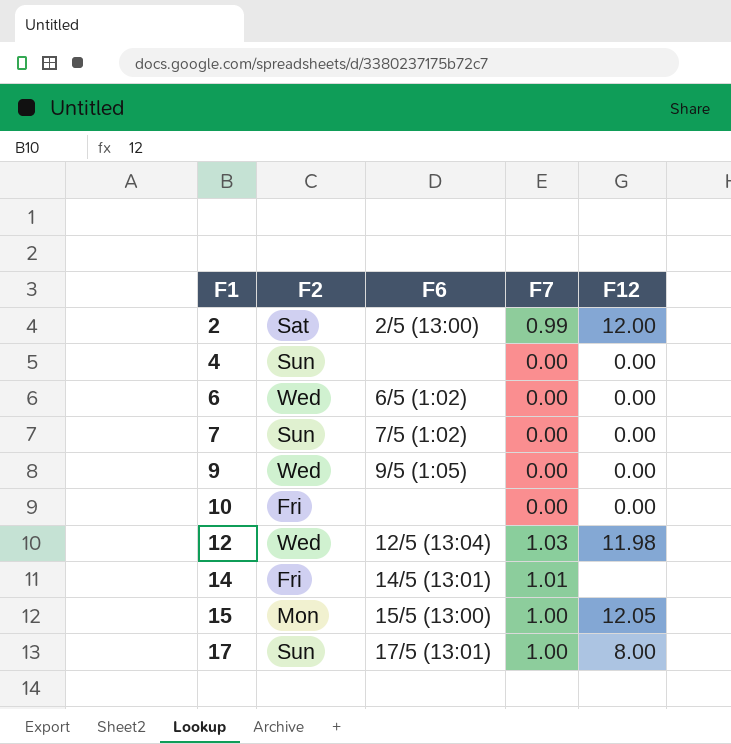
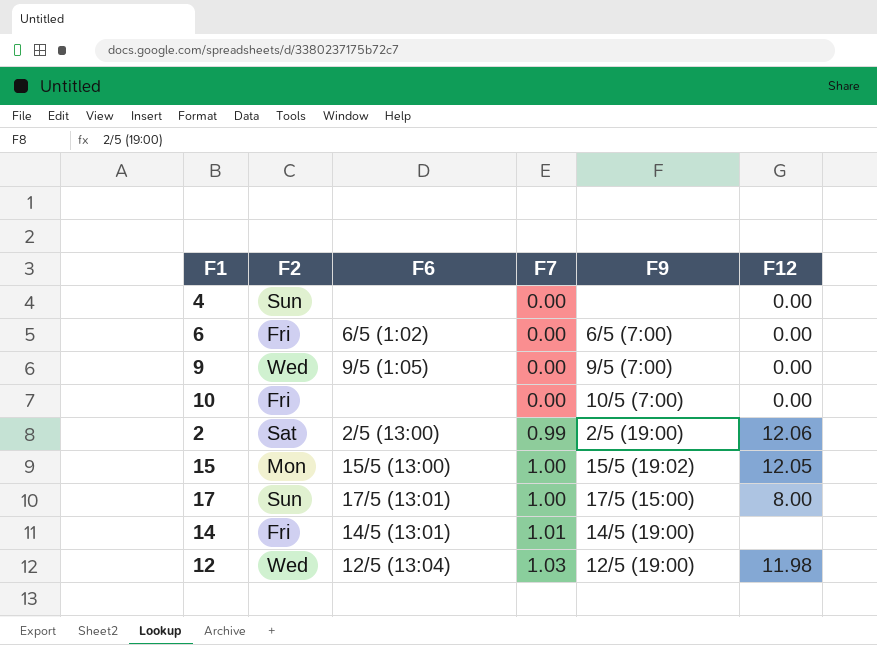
row order: F1 ascending -> F7 ascending
column F9 | position: none -> 5
row 7: Sun | 7/5 (1:02) | 0.00 | 0.00 -> none
6 | F2: Wed -> Fri
2 | F12: 12.00 -> 12.06

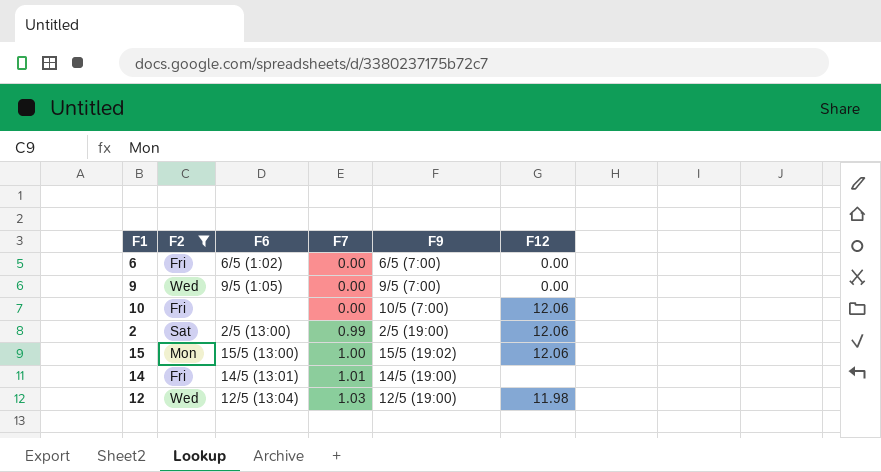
filter: none -> F2 != Sun
10 | F12: 0.00 -> 12.06
15 | F12: 12.05 -> 12.06

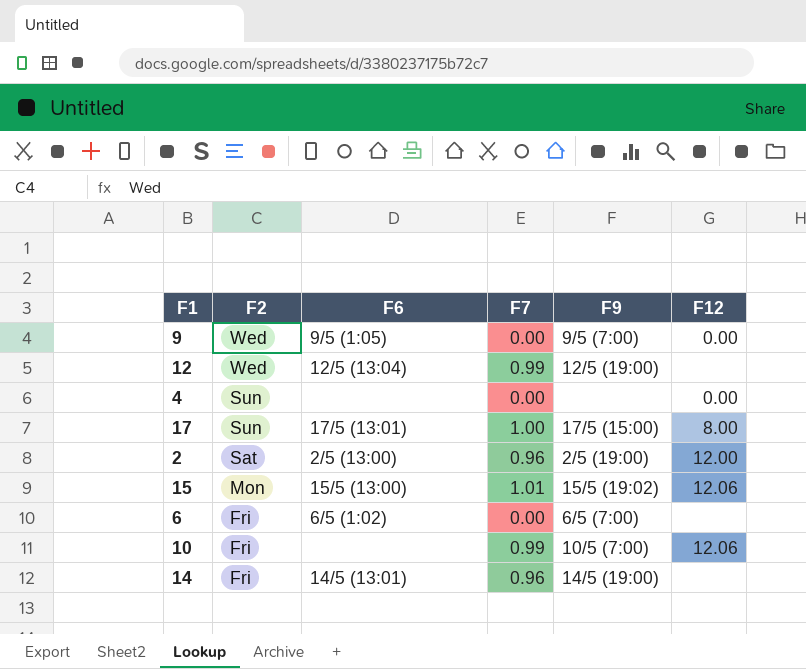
filter: F2 != Sun -> none
row order: F7 ascending -> F2 descending
12 | F7: 1.03 -> 0.99
12 | F12: 11.98 -> none
2 | F7: 0.99 -> 0.96
2 | F12: 12.06 -> 12.00
15 | F7: 1.00 -> 1.01
6 | F12: 0.00 -> none
10 | F7: 0.00 -> 0.99
14 | F7: 1.01 -> 0.96

